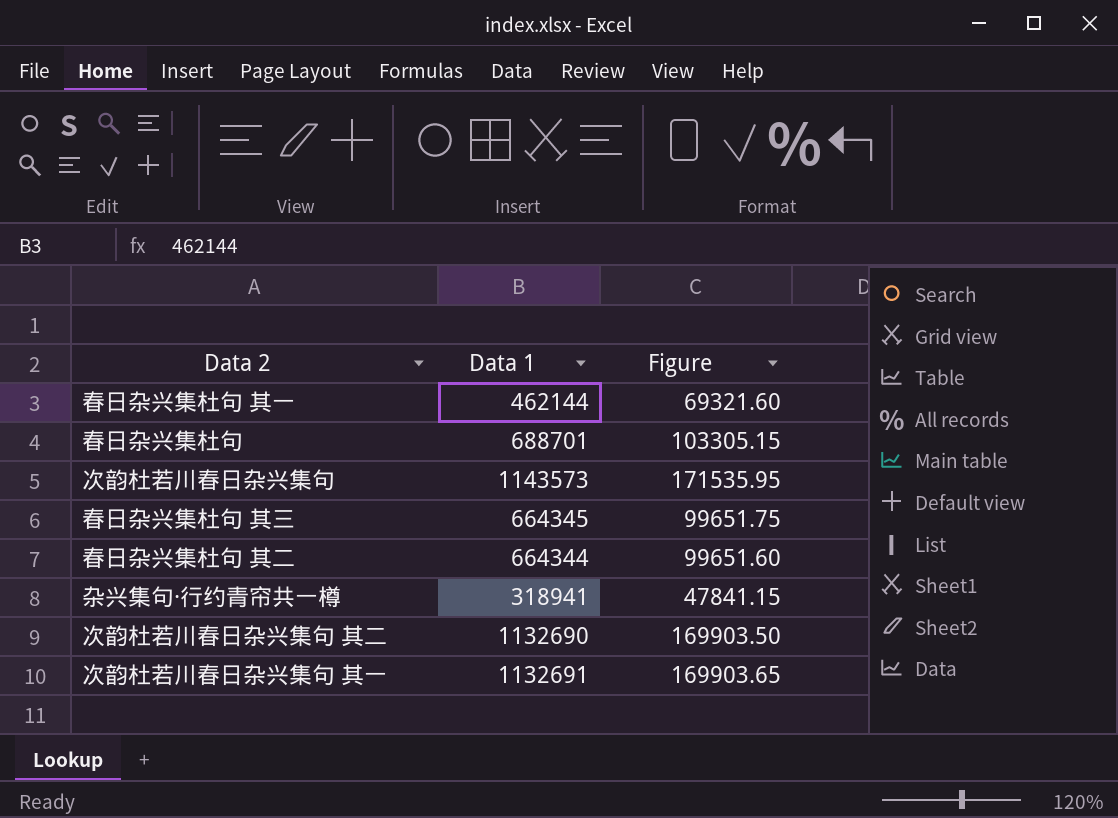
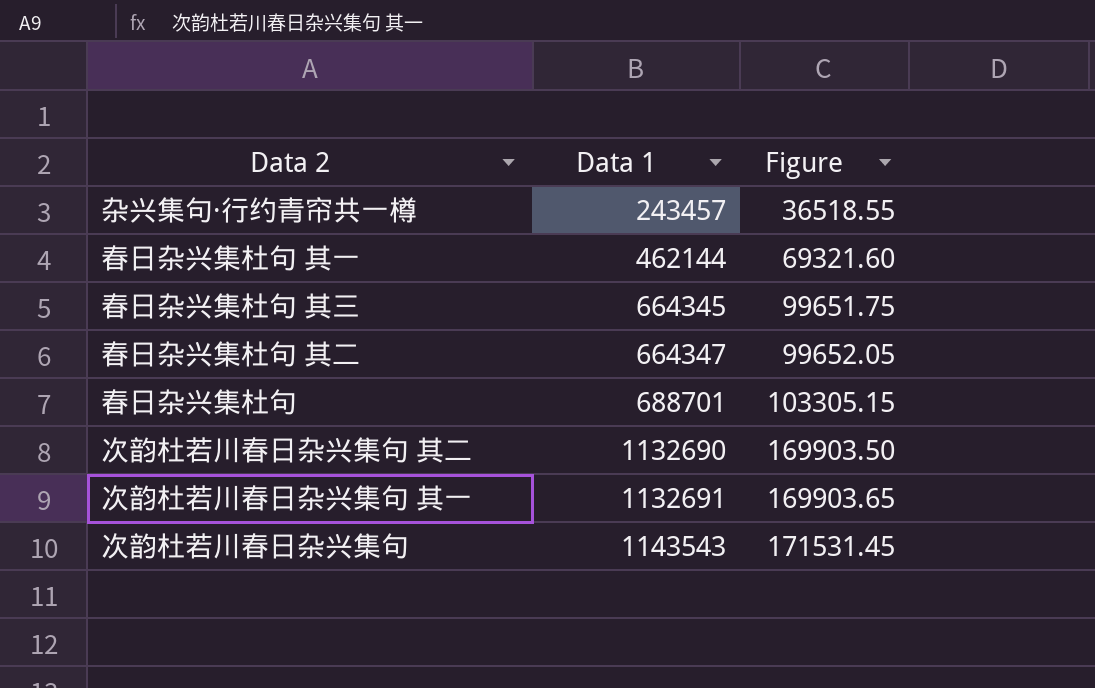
row order: none -> Data 1 ascending
杂兴集句·行约青帘共一樽 | Data 1: 318941 -> 243457
杂兴集句·行约青帘共一樽 | Figure: 47841.15 -> 36518.55
春日杂兴集杜句 其二 | Data 1: 664344 -> 664347
春日杂兴集杜句 其二 | Figure: 99651.60 -> 99652.05
次韵杜若川春日杂兴集句 | Data 1: 1143573 -> 1143543
次韵杜若川春日杂兴集句 | Figure: 171535.95 -> 171531.45

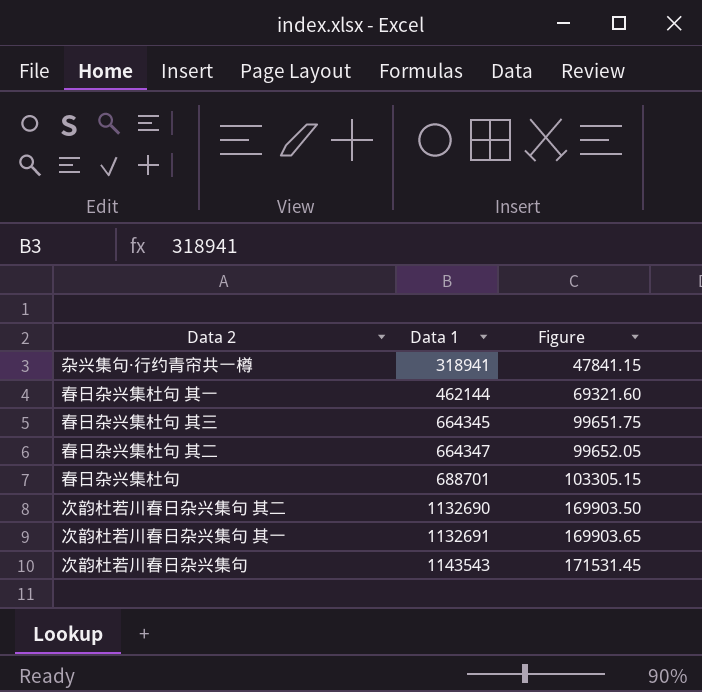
杂兴集句·行约青帘共一樽 | Data 1: 243457 -> 318941
杂兴集句·行约青帘共一樽 | Figure: 36518.55 -> 47841.15

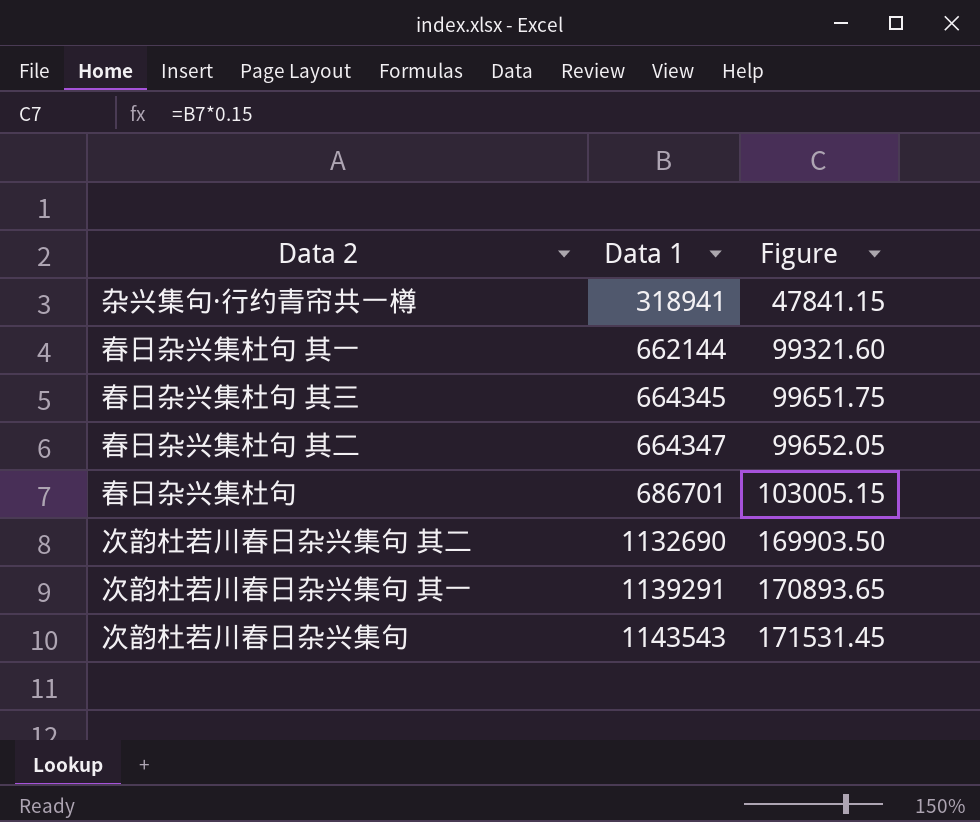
春日杂兴集杜句 其一 | Data 1: 462144 -> 662144
春日杂兴集杜句 其一 | Figure: 69321.60 -> 99321.60
春日杂兴集杜句 | Data 1: 688701 -> 686701
春日杂兴集杜句 | Figure: 103305.15 -> 103005.15
次韵杜若川春日杂兴集句 其一 | Data 1: 1132691 -> 1139291
次韵杜若川春日杂兴集句 其一 | Figure: 169903.65 -> 170893.65

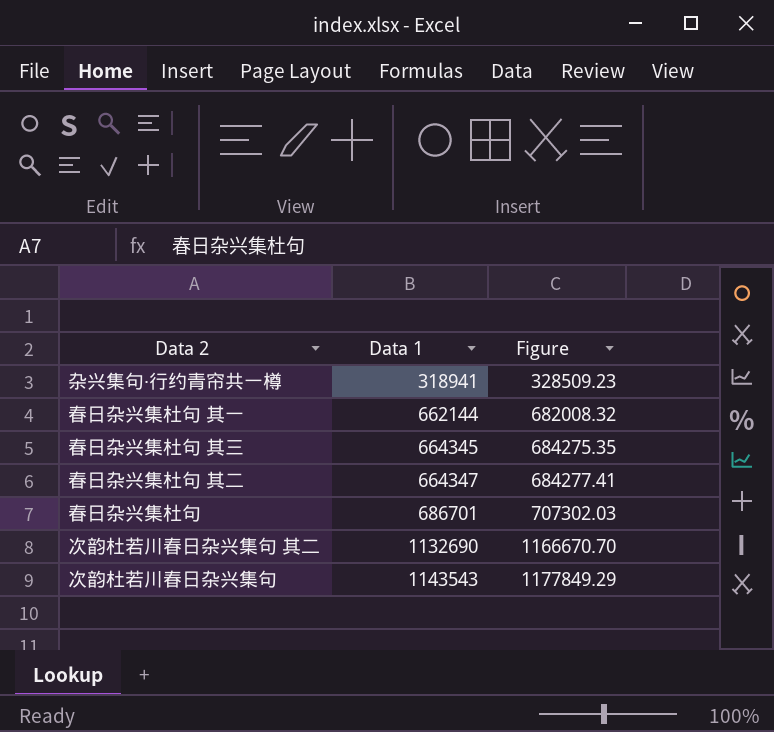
column Figure | formula: [Data 1] * 0.15 -> [Data 1] * 1.03
row 次韵杜若川春日杂兴集句 其一: 1139291 | 170893.65 -> none

